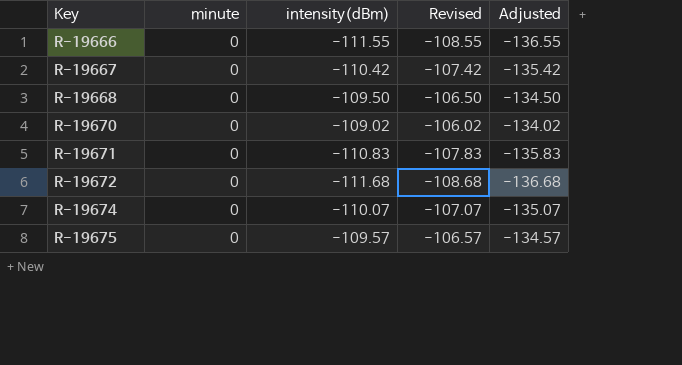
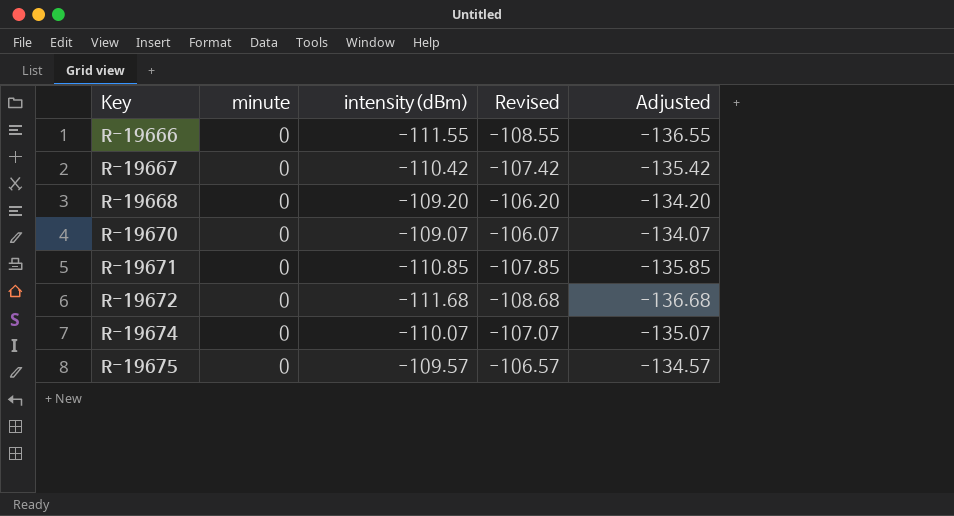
R-19668 | intensity(dBm): -109.50 -> -109.20
R-19668 | Revised: -106.50 -> -106.20
R-19668 | Adjusted: -134.50 -> -134.20
R-19670 | intensity(dBm): -109.02 -> -109.07
R-19670 | Revised: -106.02 -> -106.07
R-19670 | Adjusted: -134.02 -> -134.07
R-19671 | intensity(dBm): -110.83 -> -110.85
R-19671 | Revised: -107.83 -> -107.85
R-19671 | Adjusted: -135.83 -> -135.85

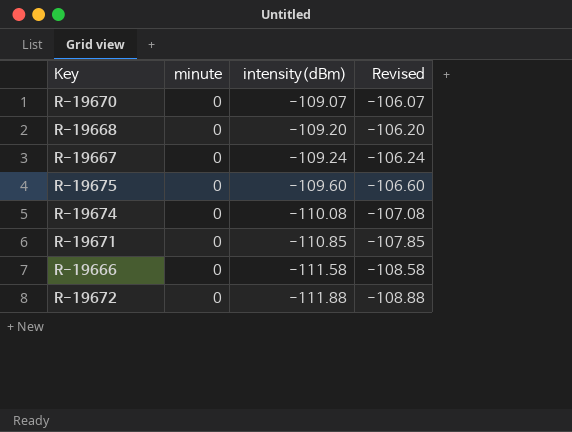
row order: Key ascending -> intensity(dBm) descending
column Adjusted | formula: [intensity(dBm)] - 25 -> none
R-19667 | intensity(dBm): -110.42 -> -109.24
R-19667 | Revised: -107.42 -> -106.24
R-19675 | intensity(dBm): -109.57 -> -109.60
R-19675 | Revised: -106.57 -> -106.60
R-19674 | intensity(dBm): -110.07 -> -110.08
R-19674 | Revised: -107.07 -> -107.08
R-19666 | intensity(dBm): -111.55 -> -111.58
R-19666 | Revised: -108.55 -> -108.58
R-19672 | intensity(dBm): -111.68 -> -111.88
R-19672 | Revised: -108.68 -> -108.88

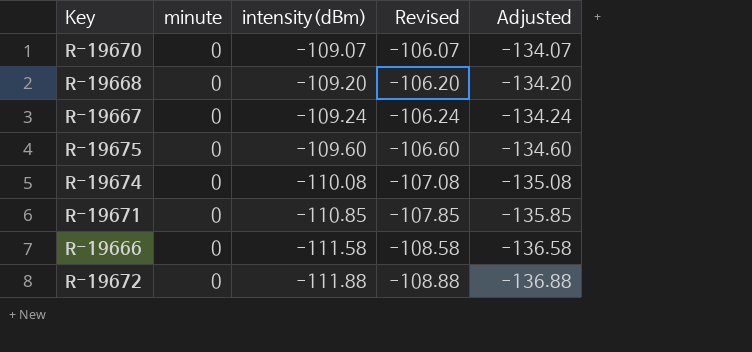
column Adjusted | formula: none -> [intensity(dBm)] - 25

